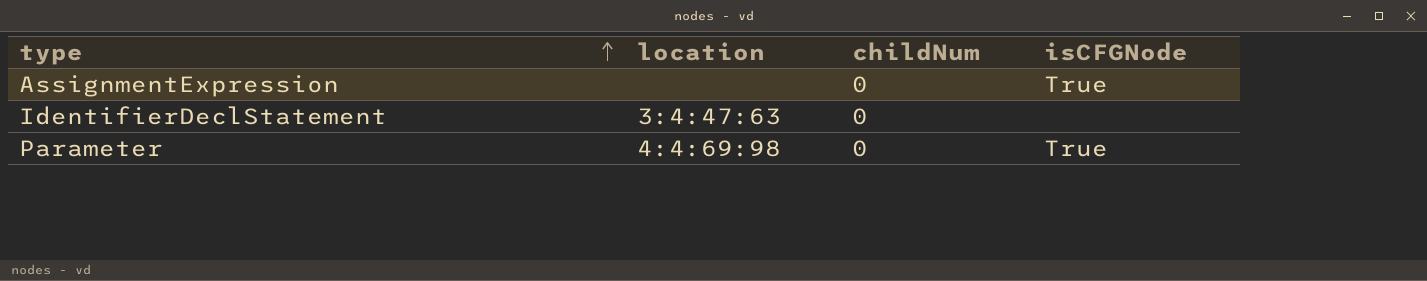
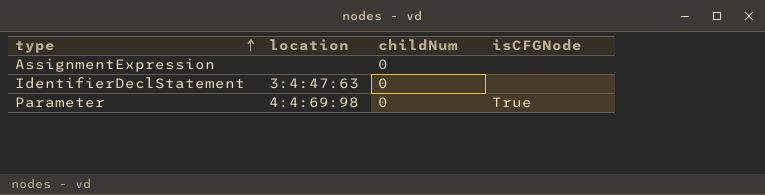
AssignmentExpression | isCFGNode: True -> none

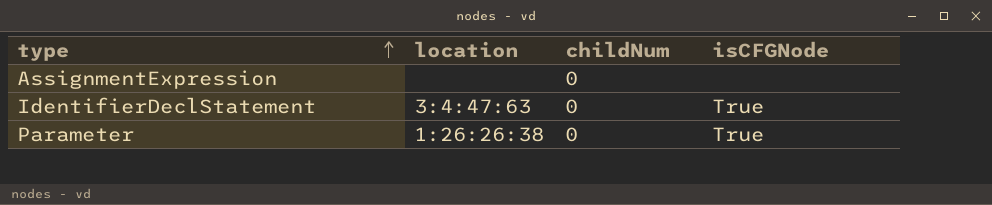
IdentifierDeclStatement | isCFGNode: none -> True
Parameter | location: 4:4:69:98 -> 1:26:26:38

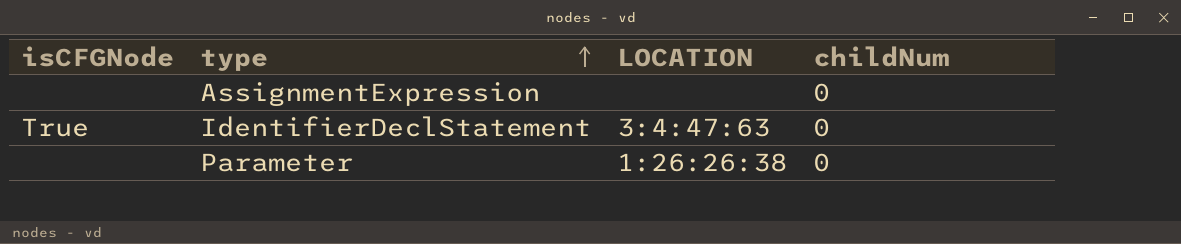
column isCFGNode | position: 4 -> 1
column name: location -> LOCATION
Parameter | isCFGNode: True -> none

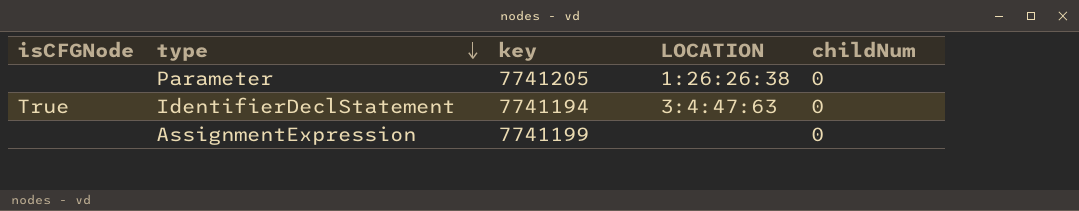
row order: type ascending -> type descending
column key | position: none -> 3

